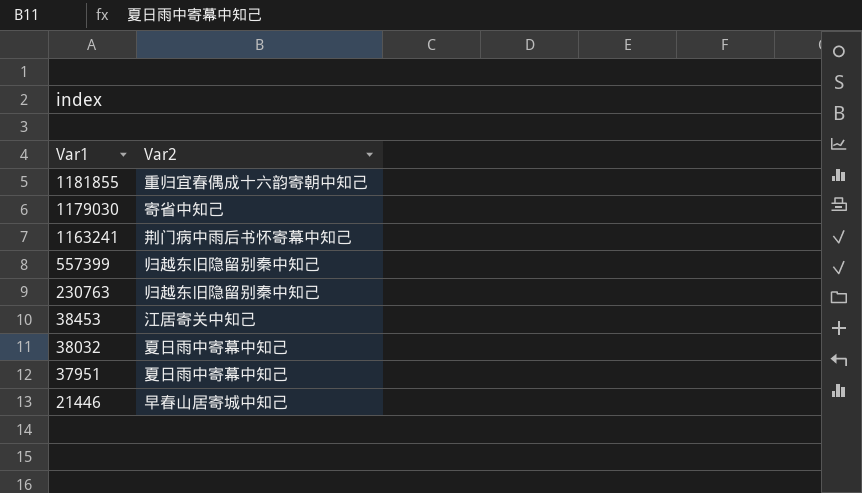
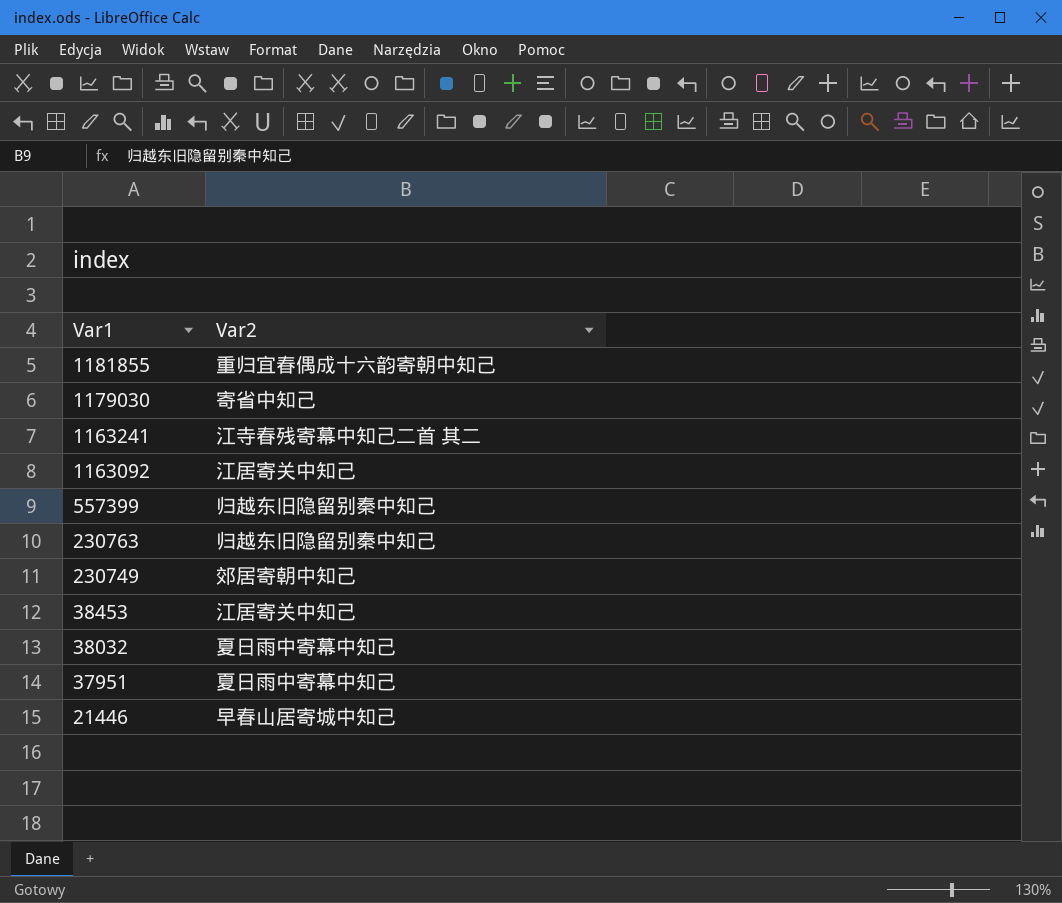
1163241 | Var2: 荆门病中雨后书怀寄幕中知己 -> 江寺春残寄幕中知己二首 其二
row 1163092: none -> 江居寄关中知己
row 230749: none -> 郊居寄朝中知己

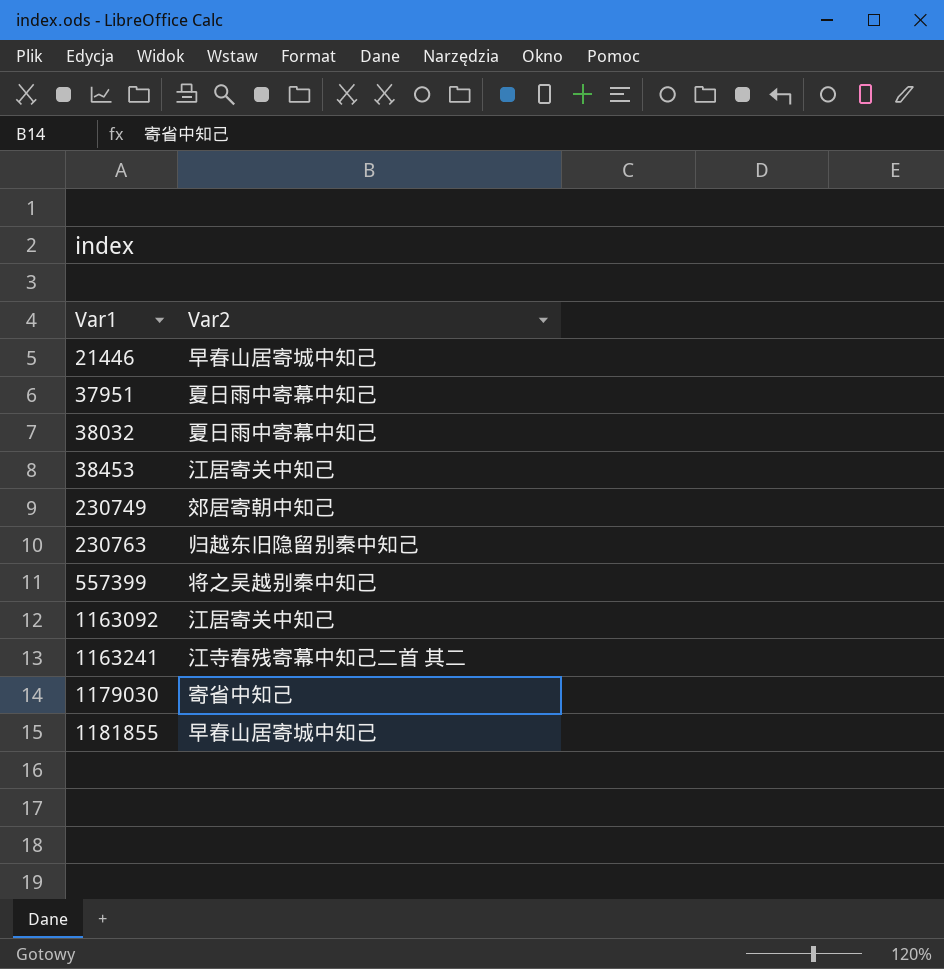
row order: Var1 descending -> Var1 ascending
557399 | Var2: 归越东旧隐留别秦中知己 -> 将之吴越别秦中知己
1181855 | Var2: 重归宜春偶成十六韵寄朝中知己 -> 早春山居寄城中知己

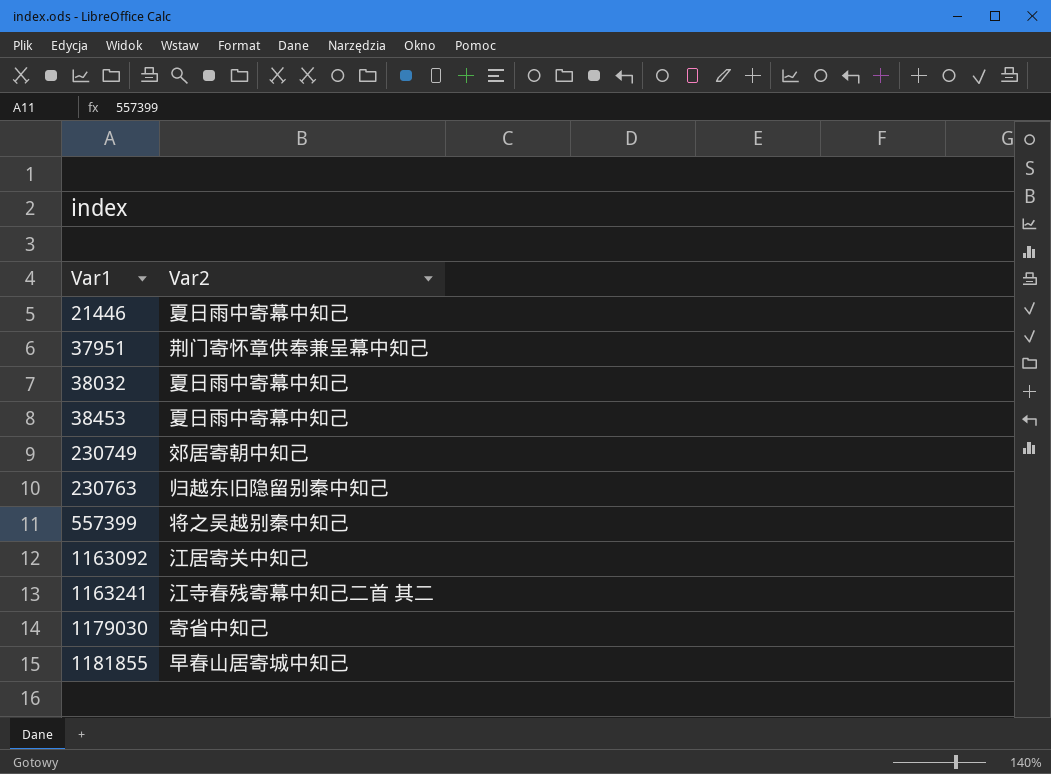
21446 | Var2: 早春山居寄城中知己 -> 夏日雨中寄幕中知己
37951 | Var2: 夏日雨中寄幕中知己 -> 荆门寄怀章供奉兼呈幕中知己
38453 | Var2: 江居寄关中知己 -> 夏日雨中寄幕中知己

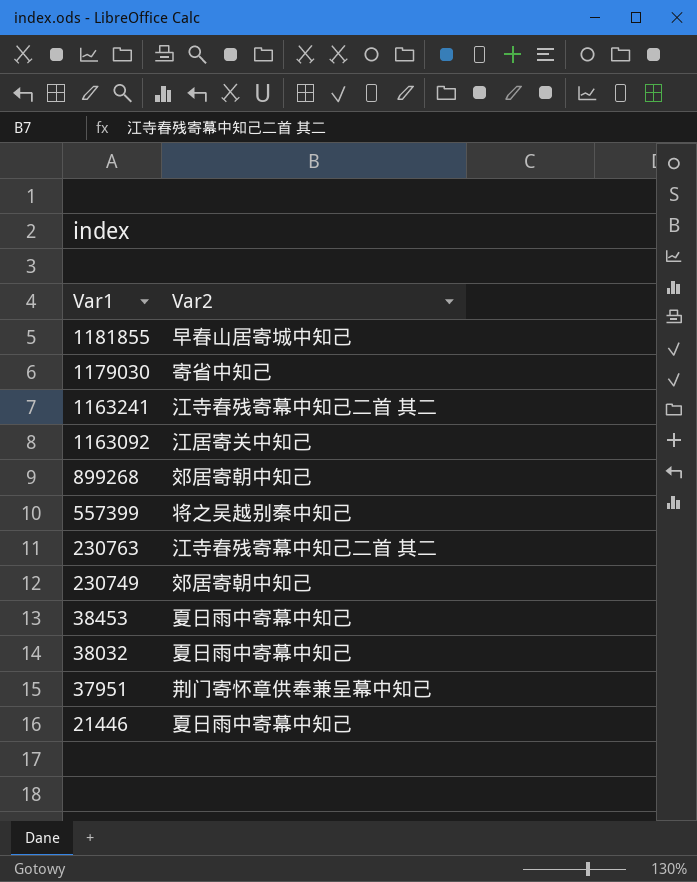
row order: Var1 ascending -> Var1 descending
row 899268: none -> 郊居寄朝中知己
230763 | Var2: 归越东旧隐留别秦中知己 -> 江寺春残寄幕中知己二首 其二

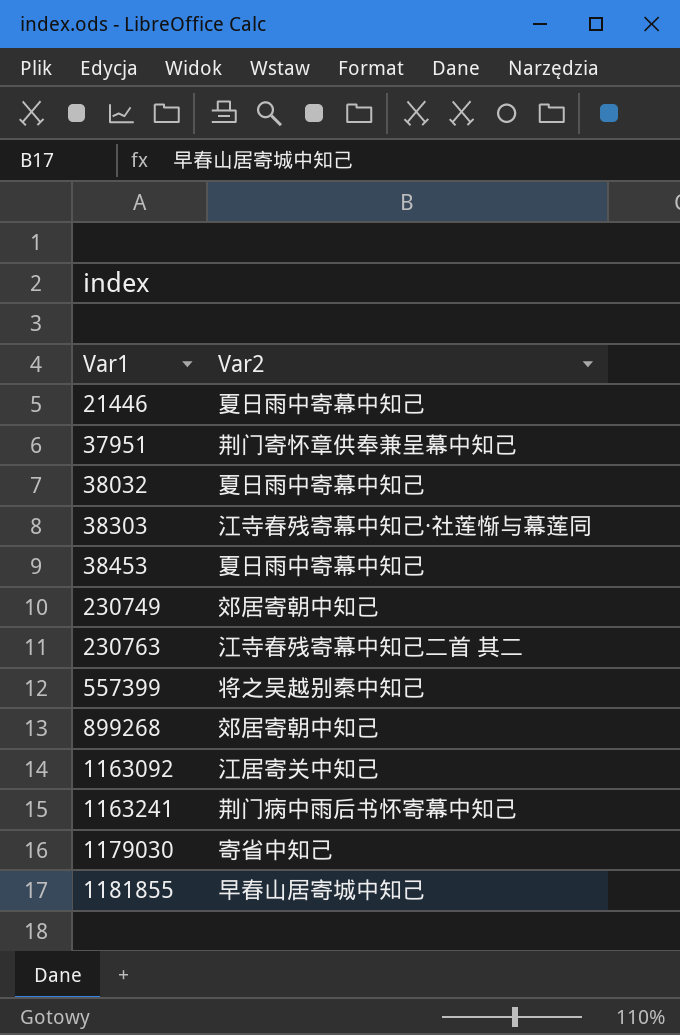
row order: Var1 descending -> Var1 ascending
row 38303: none -> 江寺春残寄幕中知己·社莲惭与幕莲同
1163241 | Var2: 江寺春残寄幕中知己二首 其二 -> 荆门病中雨后书怀寄幕中知己

